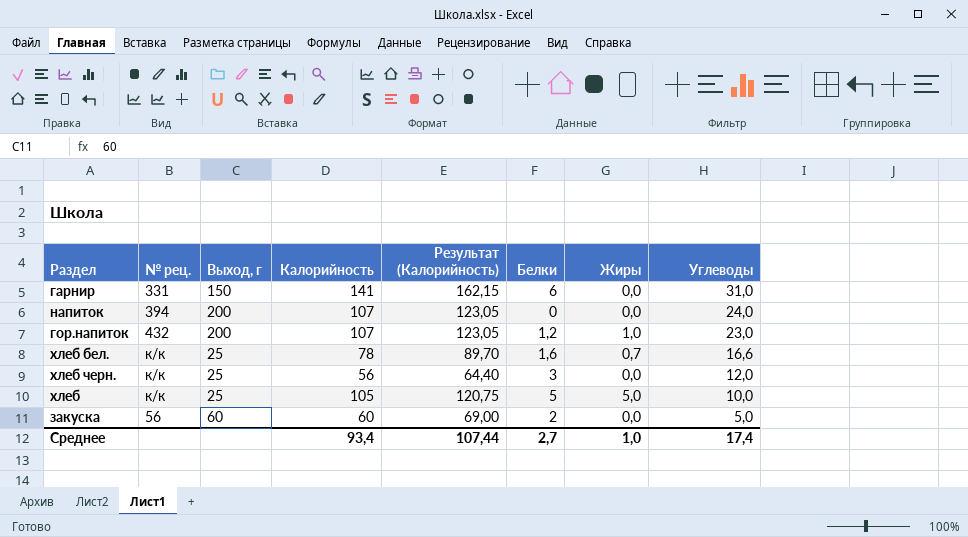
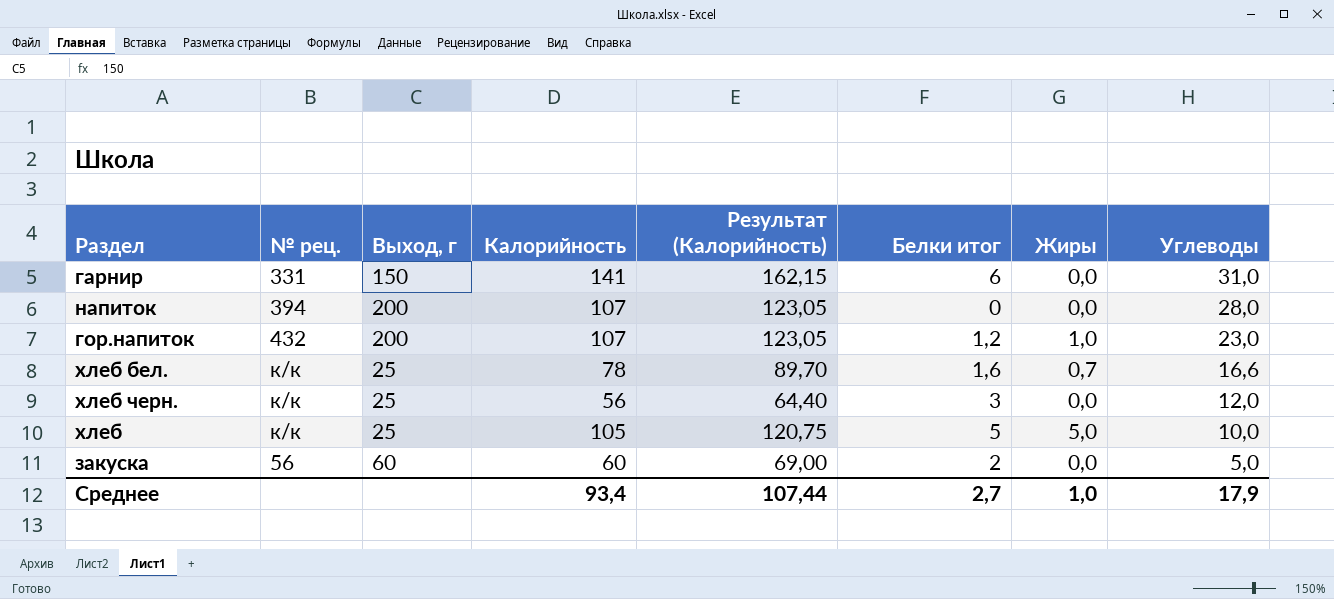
column name: Белки -> Белки итог
напиток | Углеводы: 24,0 -> 28,0
Среднее | Углеводы: 17,4 -> 17,9

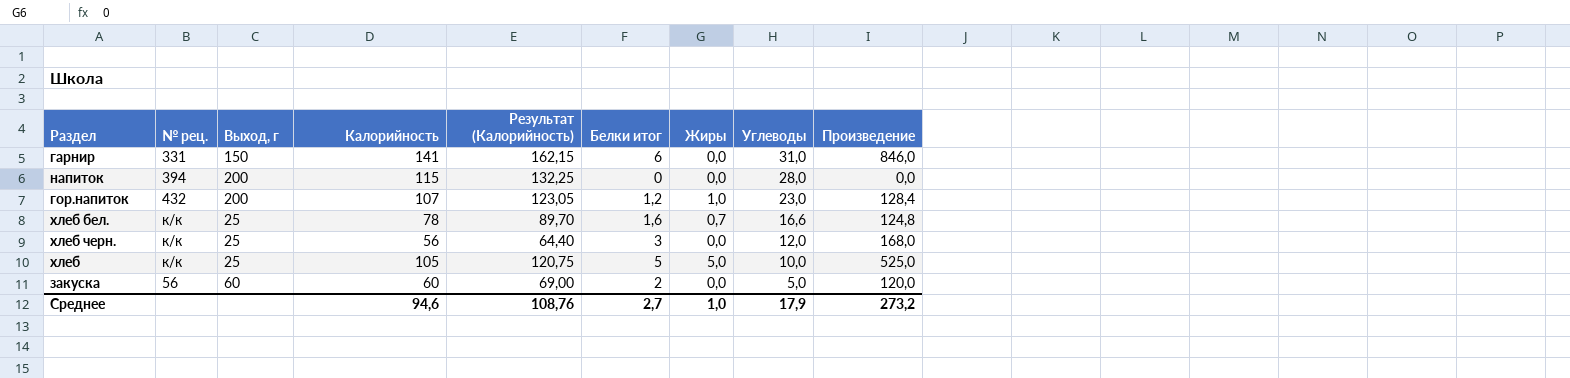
column Произведение | formula: none -> [Калорийность] * [Белки итог]
напиток | Калорийность: 107 -> 115
напиток | Результат (Калорийность): 123,05 -> 132,25
Среднее | Калорийность: 93,4 -> 94,6
Среднее | Результат (Калорийность): 107,44 -> 108,76

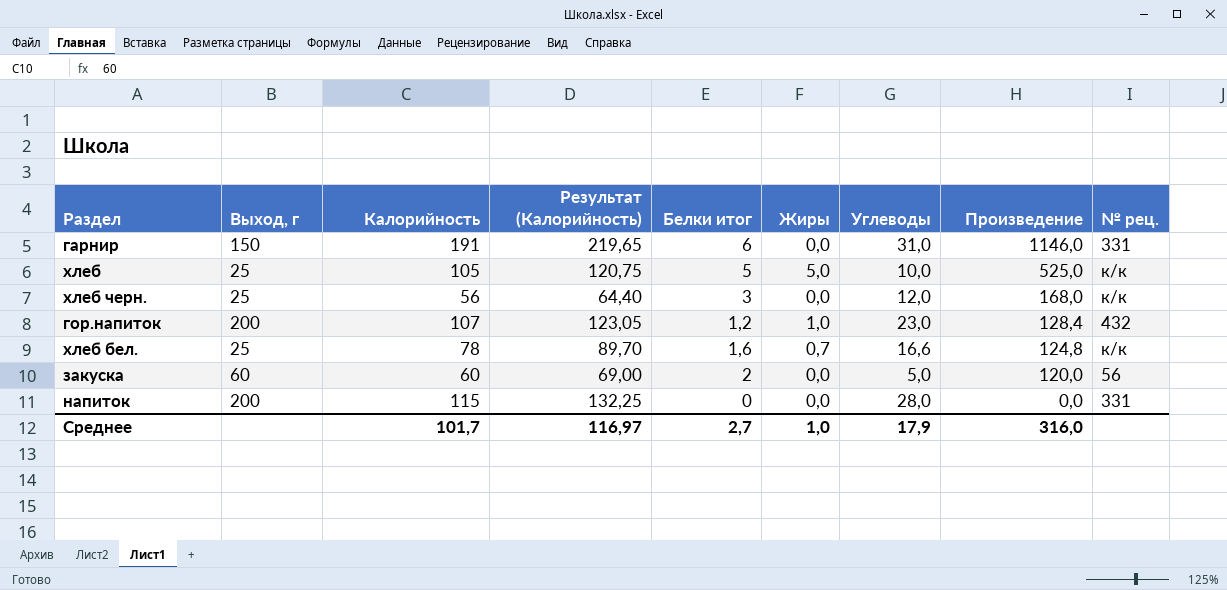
row order: Углеводы descending -> Произведение descending
column № рец. | position: 2 -> 9
гарнир | Калорийность: 141 -> 191
гарнир | Результат (Калорийность): 162,15 -> 219,65
гарнир | Произведение: 846,0 -> 1146,0
напиток | № рец.: 394 -> 331
Среднее | Калорийность: 94,6 -> 101,7
Среднее | Результат (Калорийность): 108,76 -> 116,97
Среднее | Произведение: 273,2 -> 316,0

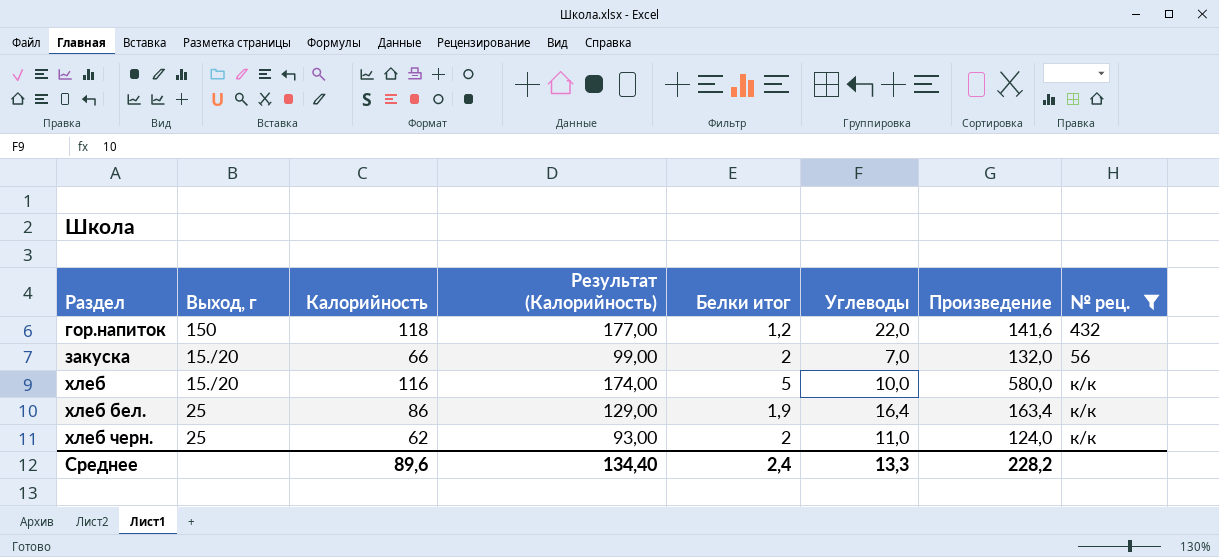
filter: none -> № рец. != 331
row order: Произведение descending -> Раздел ascending
column Жиры | position: 6 -> none
column Результат (Калорийность) | formula: [Калорийность] * 1,15 -> [Калорийность] * 1,5
гор.напиток | Выход, г: 200 -> 150
гор.напиток | Калорийность: 107 -> 118
гор.напиток | Углеводы: 23,0 -> 22,0
гор.напиток | Произведение: 128,4 -> 141,6
закуска | Выход, г: 60 -> 15./20
закуска | Калорийность: 60 -> 66
закуска | Углеводы: 5,0 -> 7,0
закуска | Произведение: 120,0 -> 132,0
хлеб | Выход, г: 25 -> 15./20
хлеб | Калорийность: 105 -> 116
хлеб | Произведение: 525,0 -> 580,0
хлеб бел. | Калорийность: 78 -> 86
хлеб бел. | Белки итог: 1,6 -> 1,9
хлеб бел. | Углеводы: 16,6 -> 16,4
хлеб бел. | Произведение: 124,8 -> 163,4
хлеб черн. | Калорийность: 56 -> 62
хлеб черн. | Белки итог: 3 -> 2
хлеб черн. | Углеводы: 12,0 -> 11,0
хлеб черн. | Произведение: 168,0 -> 124,0
Среднее | Калорийность: 101,7 -> 89,6
Среднее | Результат (Калорийность): 116,97 -> 134,40
Среднее | Белки итог: 2,7 -> 2,4
Среднее | Углеводы: 17,9 -> 13,3
Среднее | Произведение: 316,0 -> 228,2

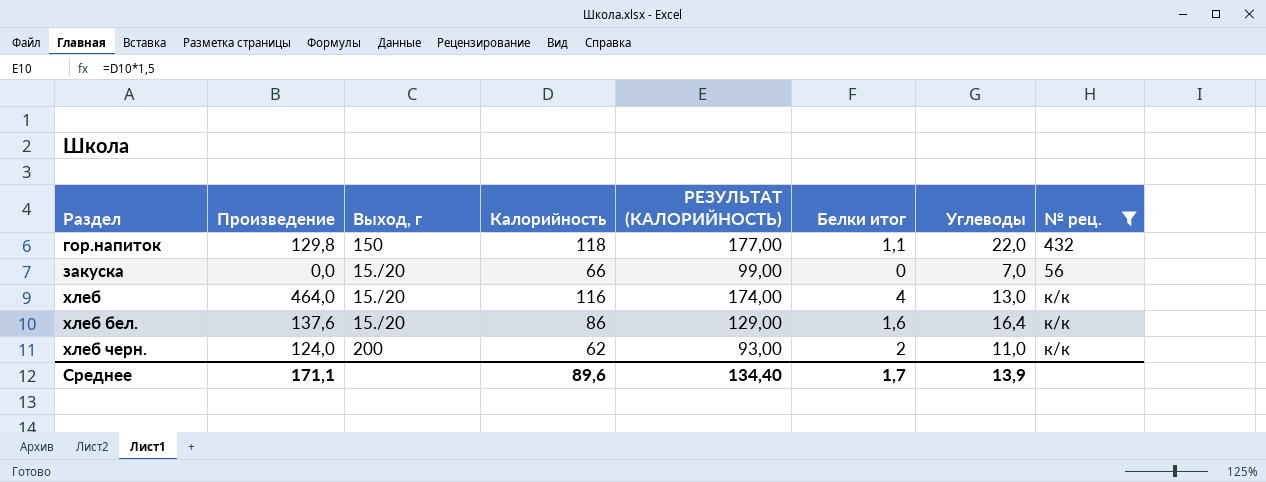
column Произведение | position: 7 -> 2
column name: Результат (Калорийность) -> РЕЗУЛЬТАТ (КАЛОРИЙНОСТЬ)
гор.напиток | Произведение: 141,6 -> 129,8
гор.напиток | Белки итог: 1,2 -> 1,1
закуска | Произведение: 132,0 -> 0,0
закуска | Белки итог: 2 -> 0
хлеб | Произведение: 580,0 -> 464,0
хлеб | Белки итог: 5 -> 4
хлеб | Углеводы: 10,0 -> 13,0
хлеб бел. | Произведение: 163,4 -> 137,6
хлеб бел. | Выход, г: 25 -> 15./20
хлеб бел. | Белки итог: 1,9 -> 1,6
хлеб черн. | Выход, г: 25 -> 200
Среднее | Произведение: 228,2 -> 171,1
Среднее | Белки итог: 2,4 -> 1,7
Среднее | Углеводы: 13,3 -> 13,9

